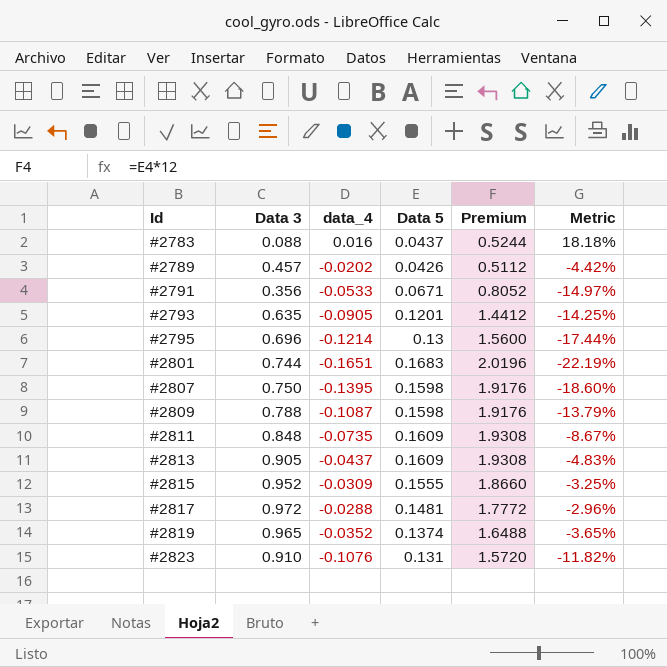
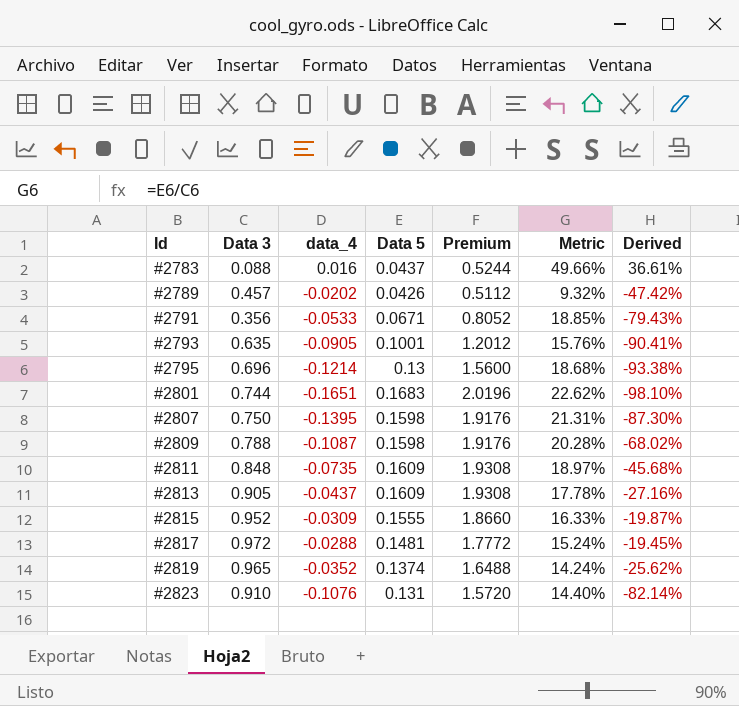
column Metric | formula: [data_4] / [Data 3] -> [Data 5] / [Data 3]
column Derived | formula: none -> [data_4] / [Data 5]
#2793 | Data 5: 0.1201 -> 0.1001
#2793 | Premium: 1.4412 -> 1.2012

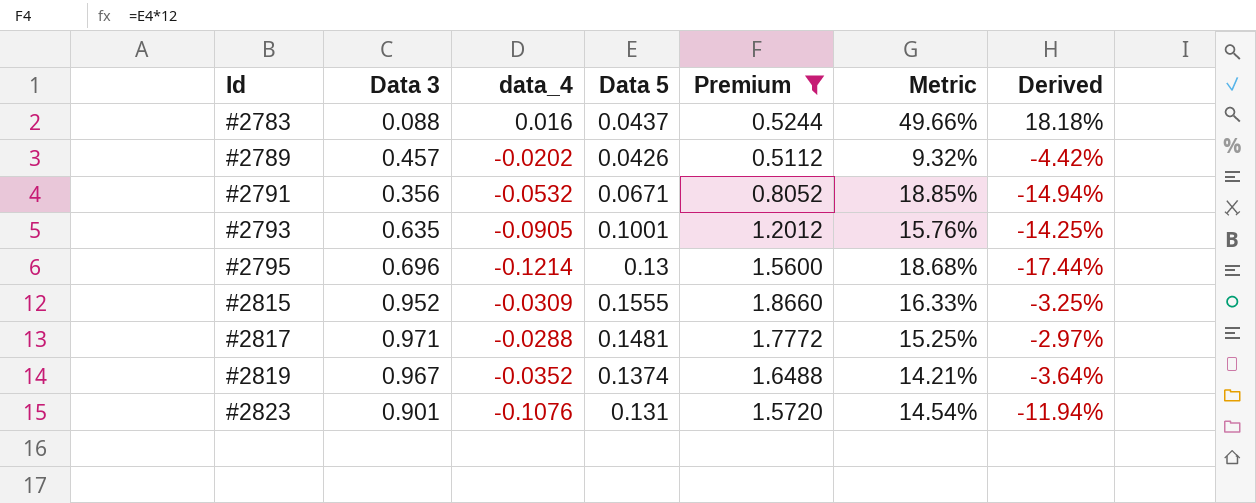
filter: none -> Premium <= 1.8660
column Derived | formula: [data_4] / [Data 5] -> [data_4] / [Data 3]
#2791 | data_4: -0.0533 -> -0.0532
#2817 | Data 3: 0.972 -> 0.971
#2817 | Metric: 15.24% -> 15.25%
#2819 | Data 3: 0.965 -> 0.967
#2819 | Metric: 14.24% -> 14.21%
#2823 | Data 3: 0.910 -> 0.901
#2823 | Metric: 14.40% -> 14.54%

